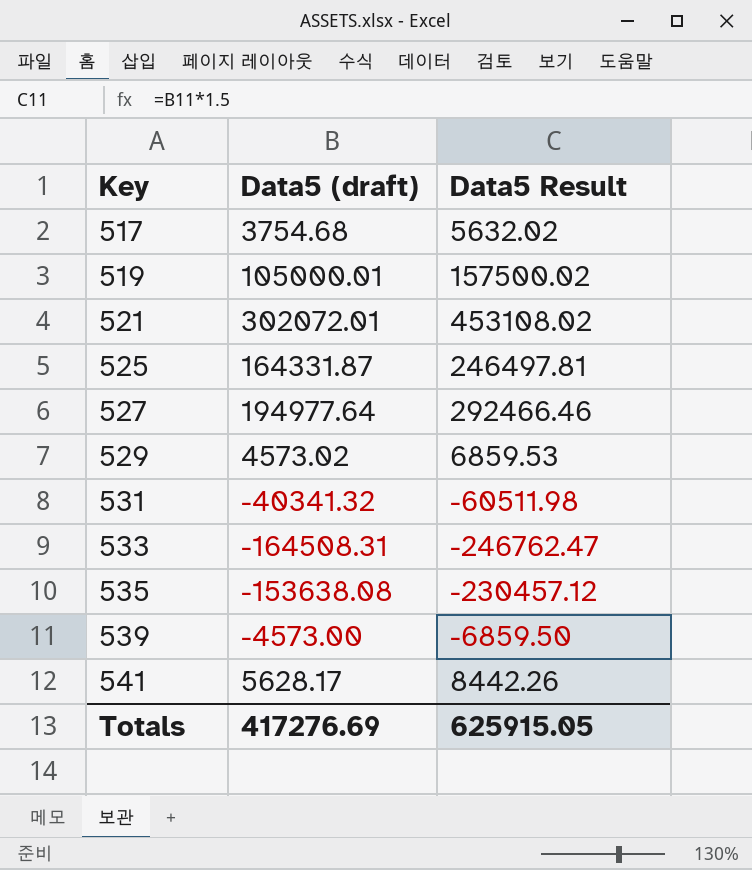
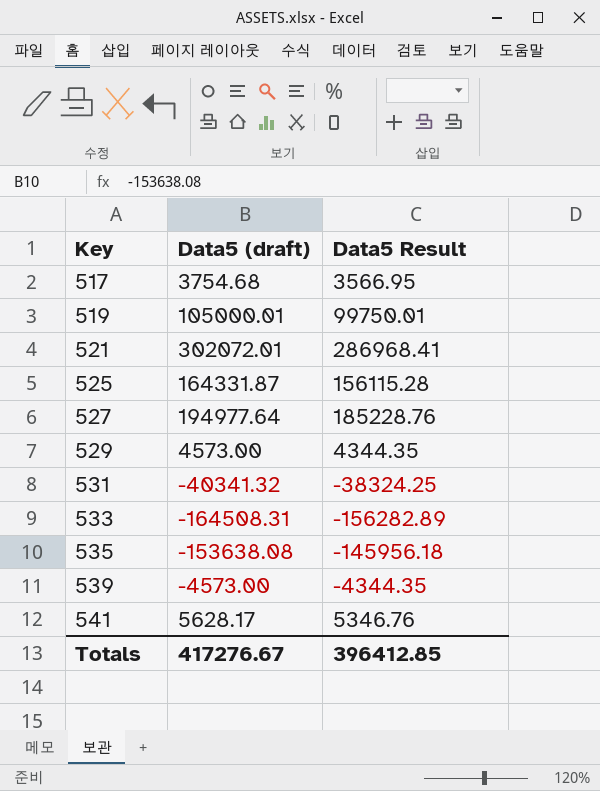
column Data5 Result | formula: [Data5 (draft)] * 1.5 -> [Data5 (draft)] * 0.95
529 | Data5 (draft): 4573.02 -> 4573.00
Totals | Data5 (draft): 417276.69 -> 417276.67
Totals | Data5 Result: 625915.05 -> 396412.85

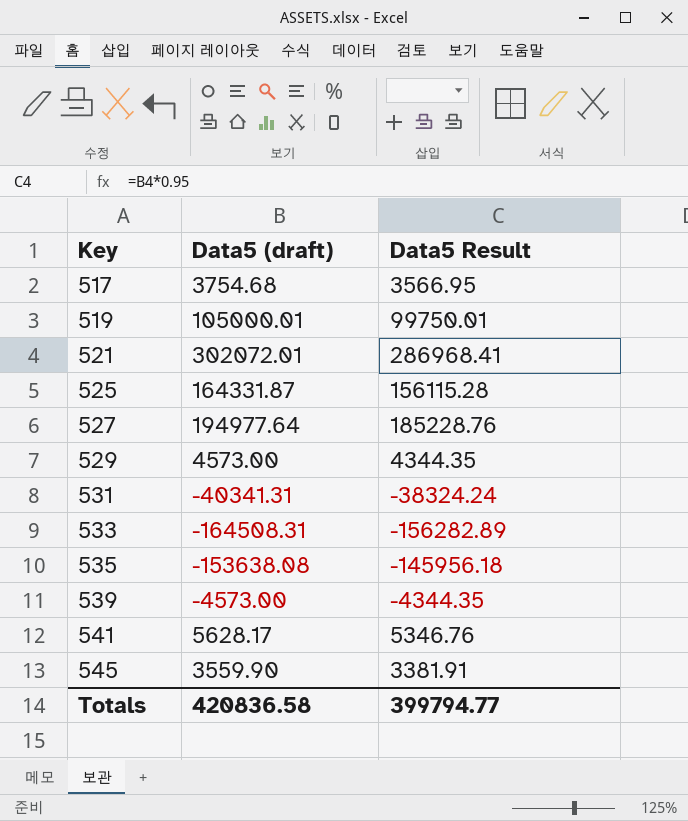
531 | Data5 (draft): -40341.32 -> -40341.31
531 | Data5 Result: -38324.25 -> -38324.24
row 545: none -> 3559.90 | 3381.91
Totals | Data5 (draft): 417276.67 -> 420836.58
Totals | Data5 Result: 396412.85 -> 399794.77

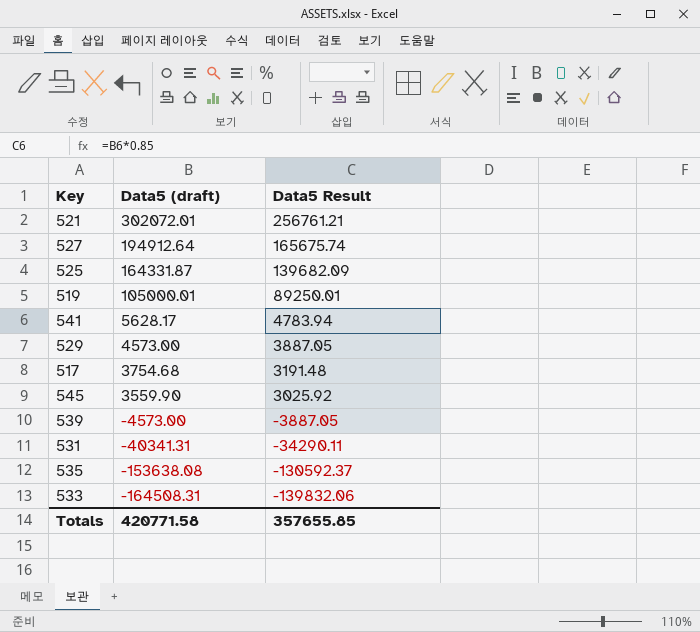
row order: Key ascending -> Data5 (draft) descending
column Data5 Result | formula: [Data5 (draft)] * 0.95 -> [Data5 (draft)] * 0.85
527 | Data5 (draft): 194977.64 -> 194912.64
Totals | Data5 (draft): 420836.58 -> 420771.58
Totals | Data5 Result: 399794.77 -> 357655.85

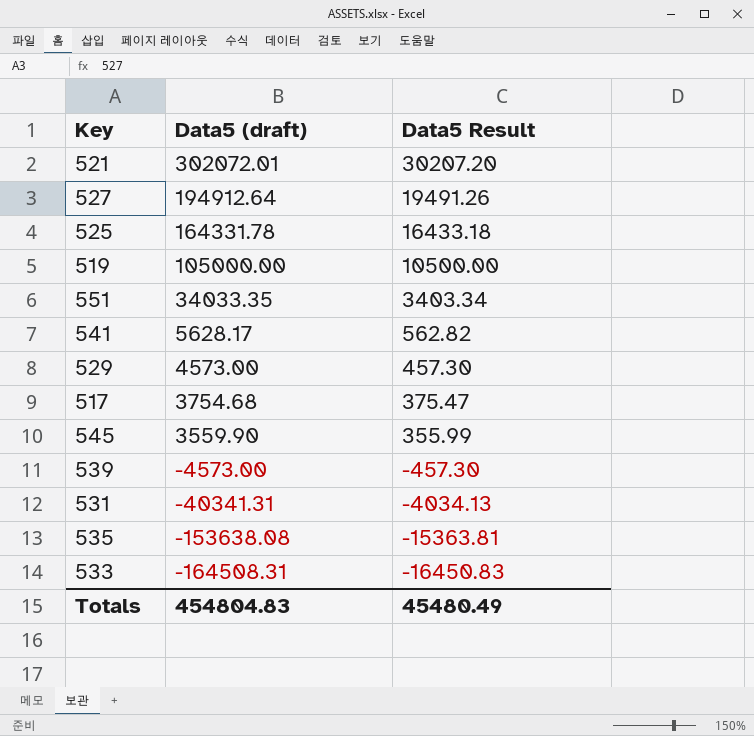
column Data5 Result | formula: [Data5 (draft)] * 0.85 -> [Data5 (draft)] * 0.1
525 | Data5 (draft): 164331.87 -> 164331.78
519 | Data5 (draft): 105000.01 -> 105000.00
row 551: none -> 34033.35 | 3403.34
Totals | Data5 (draft): 420771.58 -> 454804.83
Totals | Data5 Result: 357655.85 -> 45480.49

